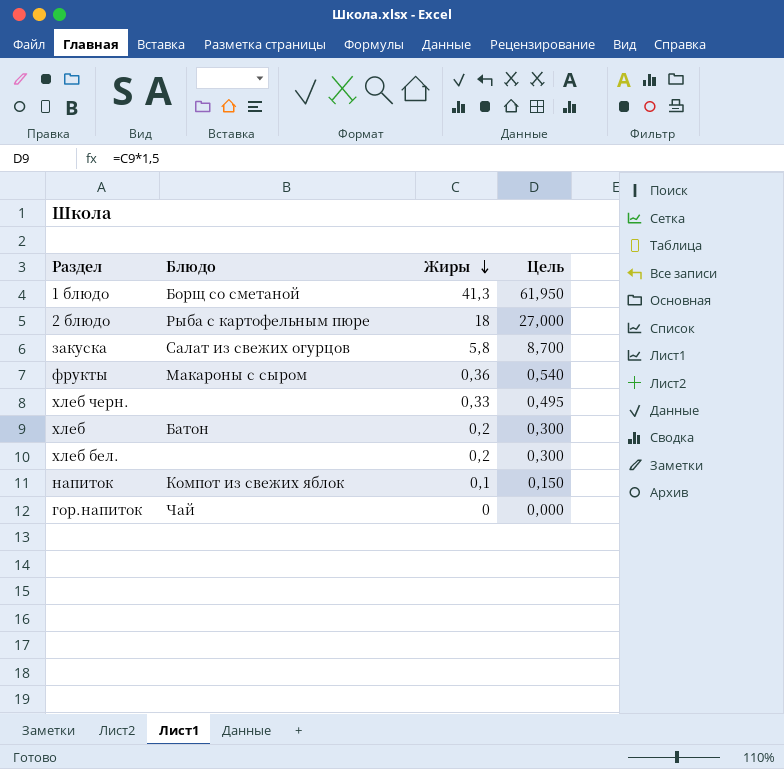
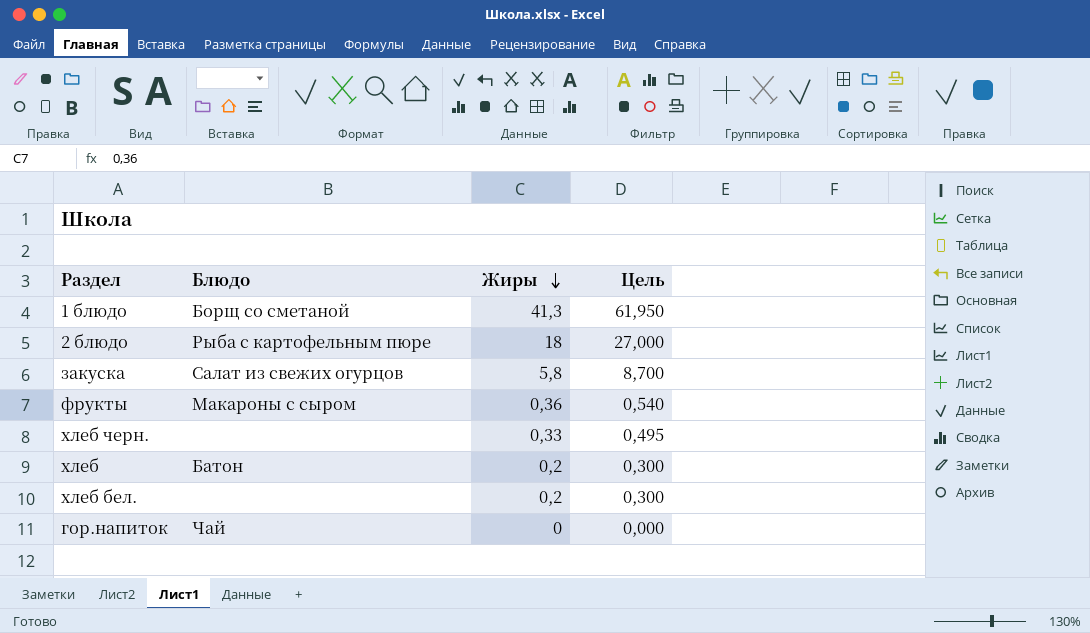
row напиток: Компот из свежих яблок | 0,1 | 0,150 -> none

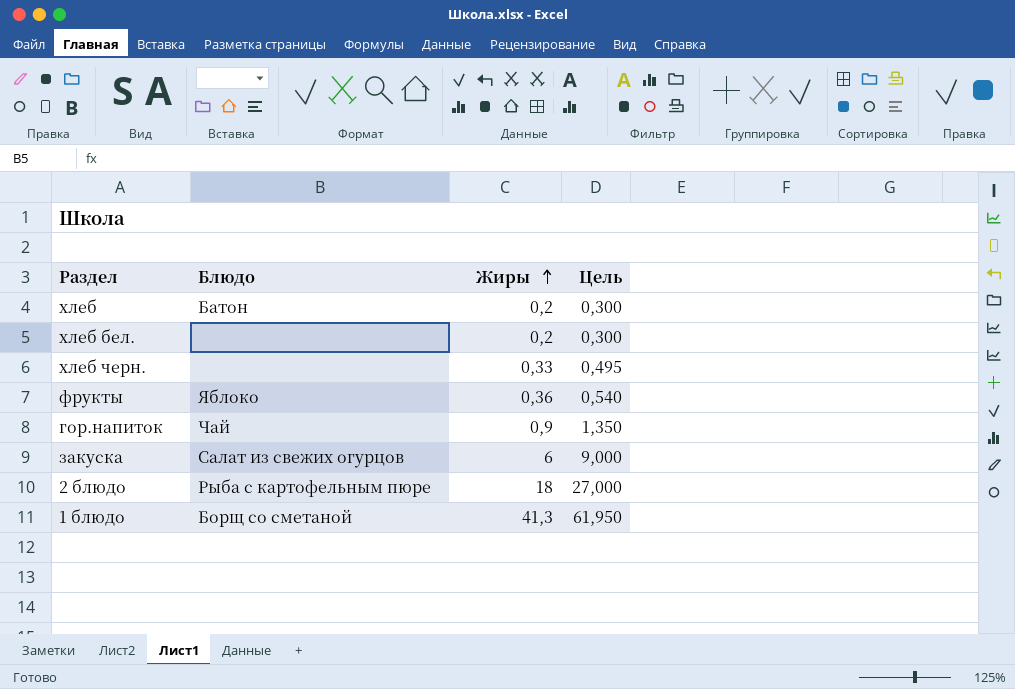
row order: Жиры descending -> Жиры ascending
фрукты | Блюдо: Макароны с сыром -> Яблоко
гор.напиток | Жиры: 0 -> 0,9
гор.напиток | Цель: 0,000 -> 1,350
закуска | Жиры: 5,8 -> 6
закуска | Цель: 8,700 -> 9,000

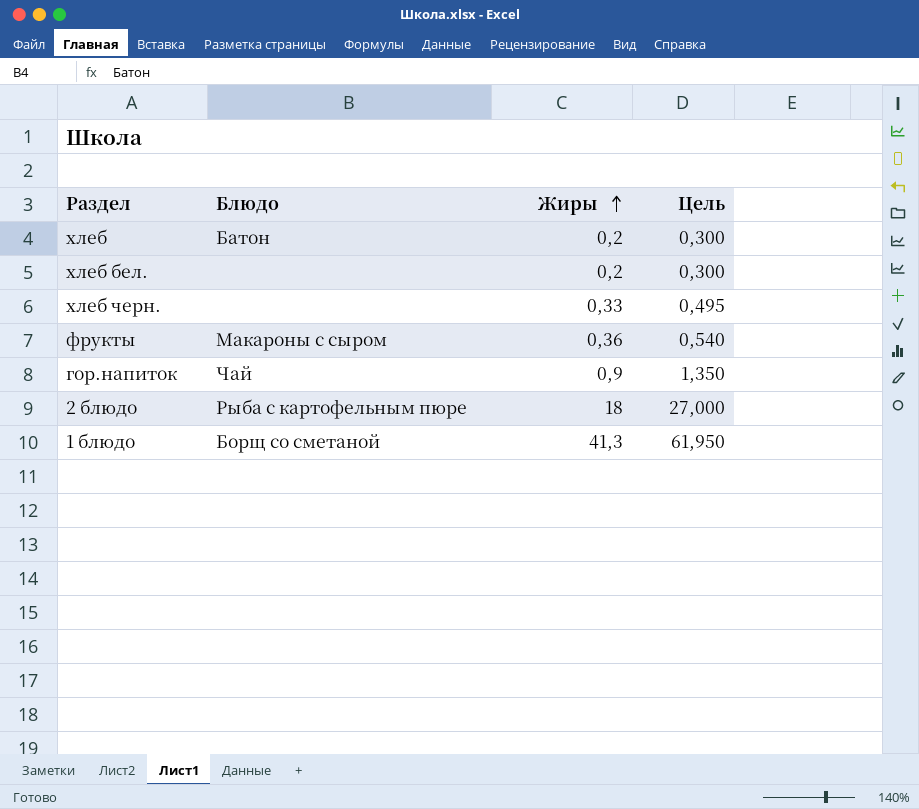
row закуска: Салат из свежих огурцов | 6 | 9,000 -> none
фрукты | Блюдо: Яблоко -> Макароны с сыром

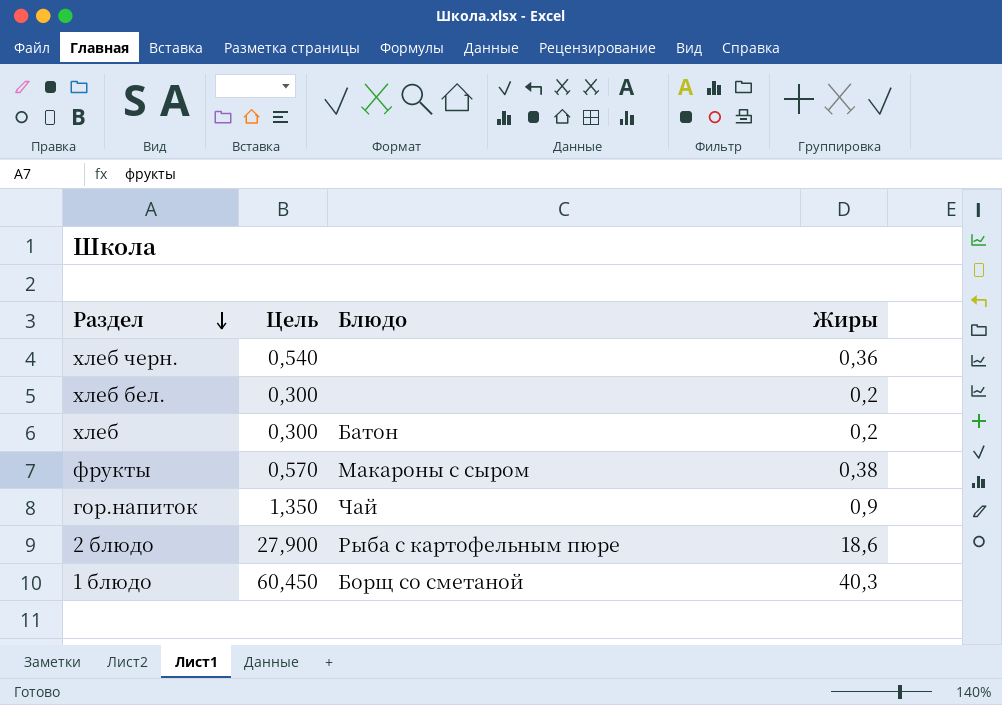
row order: Жиры ascending -> Раздел descending
column Цель | position: 4 -> 2
хлеб черн. | Цель: 0,495 -> 0,540
хлеб черн. | Жиры: 0,33 -> 0,36
фрукты | Цель: 0,540 -> 0,570
фрукты | Жиры: 0,36 -> 0,38
2 блюдо | Цель: 27,000 -> 27,900
2 блюдо | Жиры: 18 -> 18,6
1 блюдо | Цель: 61,950 -> 60,450
1 блюдо | Жиры: 41,3 -> 40,3

